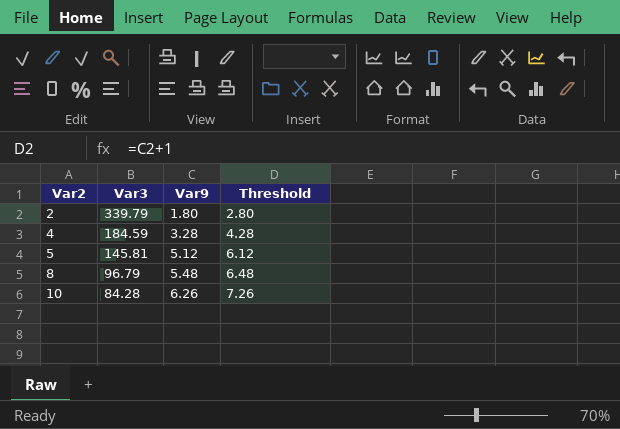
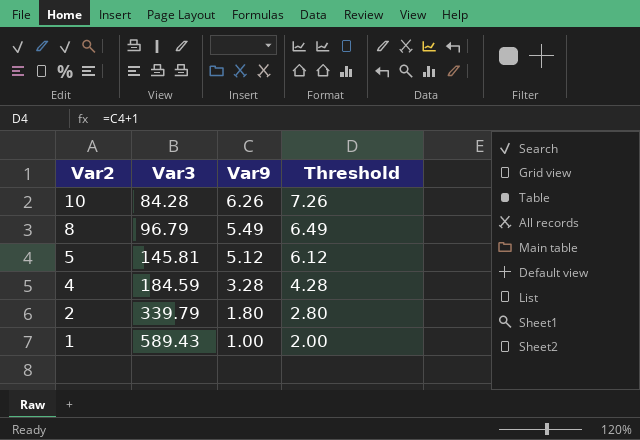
row order: Var2 ascending -> Var2 descending
8 | Var9: 5.48 -> 5.49
8 | Threshold: 6.48 -> 6.49
row 1: none -> 589.43 | 1.00 | 2.00

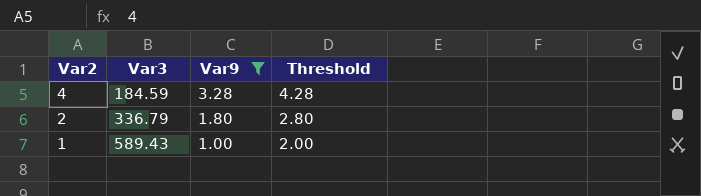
filter: none -> Var9 <= 3.28
2 | Var3: 339.79 -> 336.79

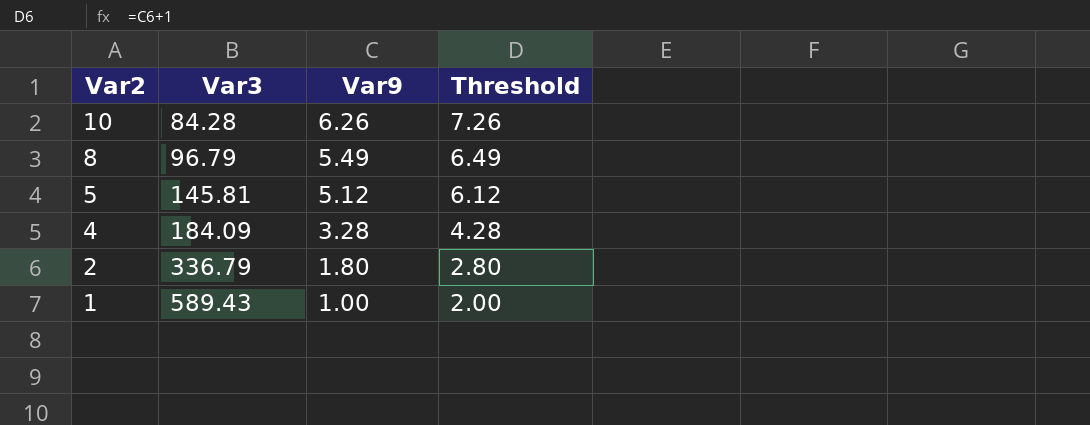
filter: Var9 <= 3.28 -> none
4 | Var3: 184.59 -> 184.09

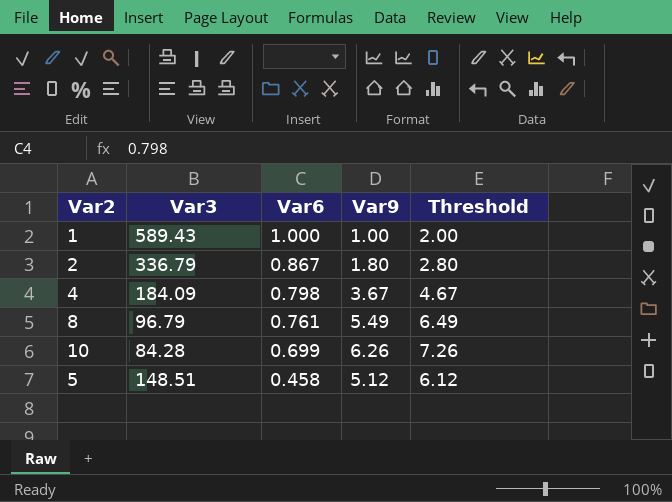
row order: Var2 descending -> Var6 descending
column Var6 | position: none -> 3
4 | Var9: 3.28 -> 3.67
4 | Threshold: 4.28 -> 4.67
5 | Var3: 145.81 -> 148.51

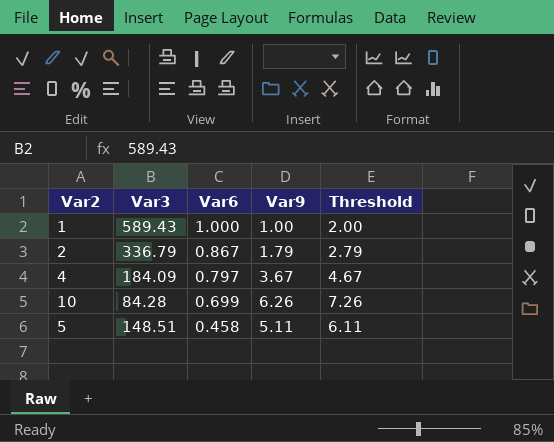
row 8: 96.79 | 0.761 | 5.49 | 6.49 -> none
2 | Var9: 1.80 -> 1.79
2 | Threshold: 2.80 -> 2.79
4 | Var6: 0.798 -> 0.797
5 | Var9: 5.12 -> 5.11
5 | Threshold: 6.12 -> 6.11

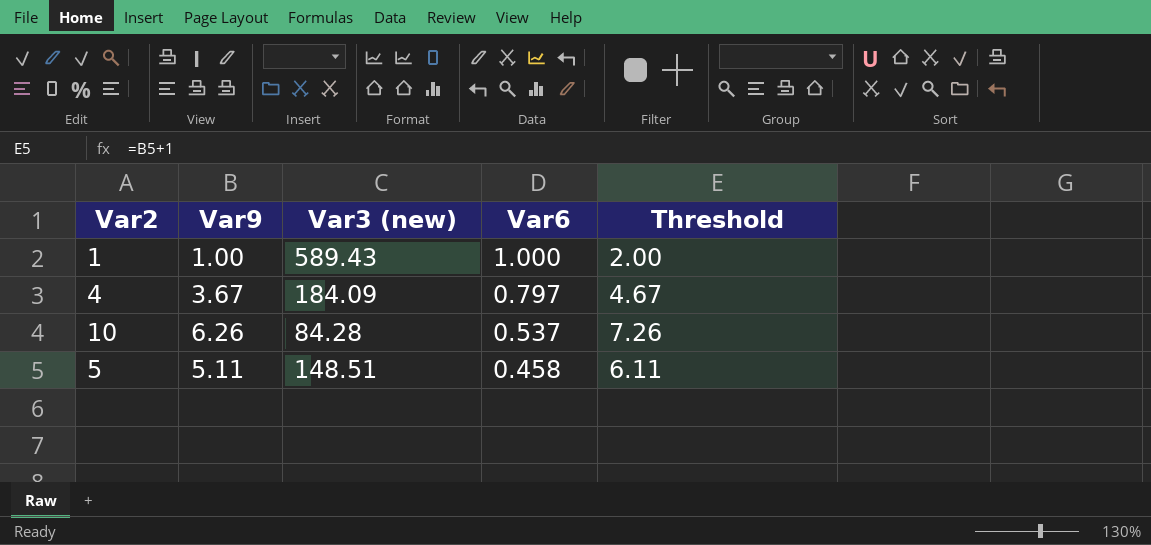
column Var9 | position: 4 -> 2
column name: Var3 -> Var3 (new)
row 2: 336.79 | 0.867 | 1.79 | 2.79 -> none
10 | Var6: 0.699 -> 0.537

